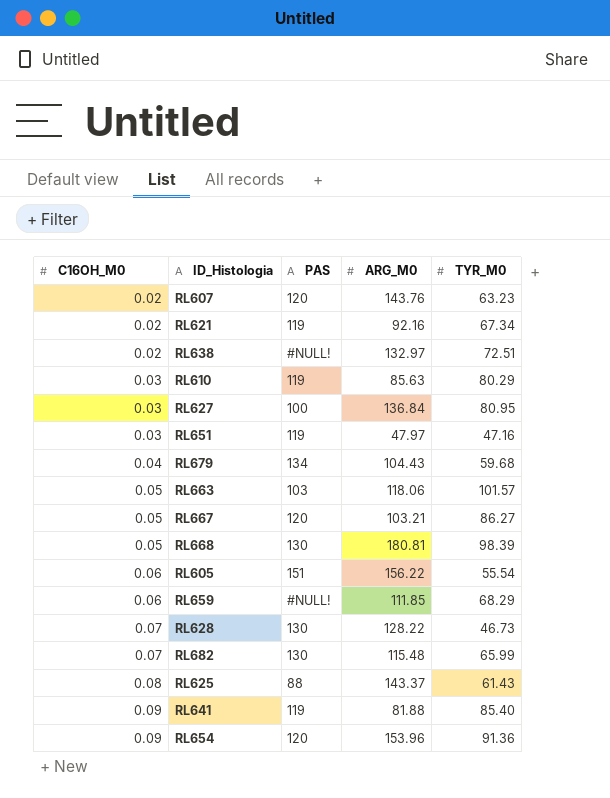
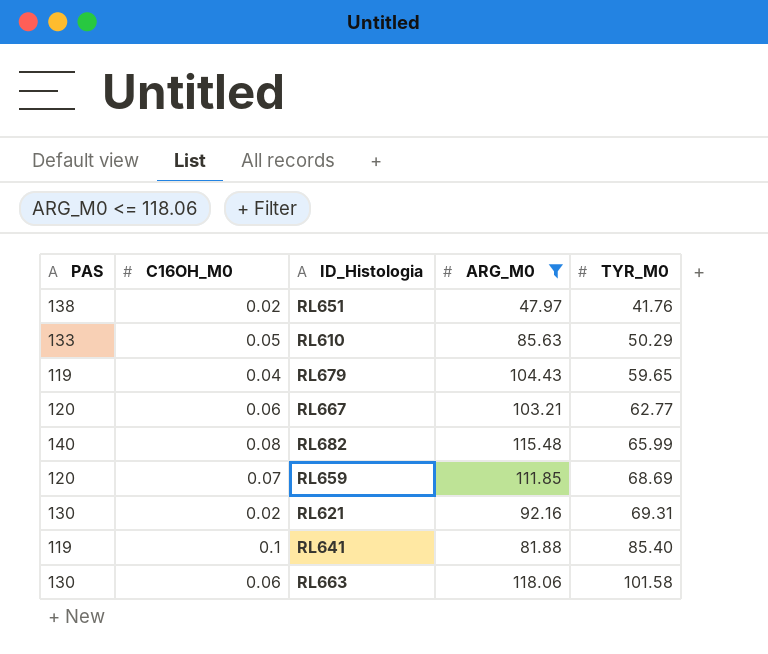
filter: none -> ARG_M0 <= 118.06
row order: C16OH_M0 ascending -> TYR_M0 ascending
column PAS | position: 3 -> 1
RL651 | PAS: 119 -> 138
RL651 | C16OH_M0: 0.03 -> 0.02
RL651 | TYR_M0: 47.16 -> 41.76
RL610 | PAS: 119 -> 133
RL610 | C16OH_M0: 0.03 -> 0.05
RL610 | TYR_M0: 80.29 -> 50.29
RL679 | PAS: 134 -> 119
RL679 | TYR_M0: 59.68 -> 59.65
RL667 | C16OH_M0: 0.05 -> 0.06
RL667 | TYR_M0: 86.27 -> 62.77
RL682 | PAS: 130 -> 140
RL682 | C16OH_M0: 0.07 -> 0.08
RL659 | PAS: #NULL! -> 120
RL659 | C16OH_M0: 0.06 -> 0.07
RL659 | TYR_M0: 68.29 -> 68.69
RL621 | PAS: 119 -> 130
RL621 | TYR_M0: 67.34 -> 69.31
RL641 | C16OH_M0: 0.09 -> 0.1
RL663 | PAS: 103 -> 130
RL663 | C16OH_M0: 0.05 -> 0.06
RL663 | TYR_M0: 101.57 -> 101.58

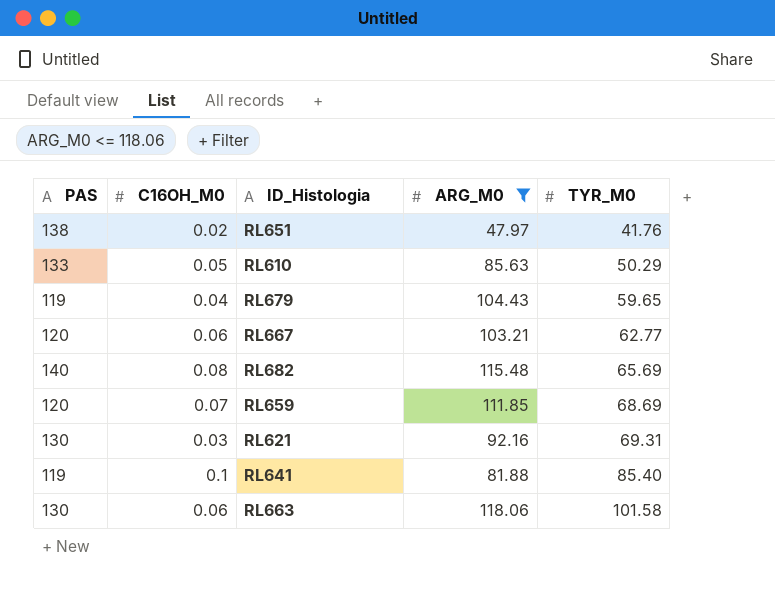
RL682 | TYR_M0: 65.99 -> 65.69
RL621 | C16OH_M0: 0.02 -> 0.03

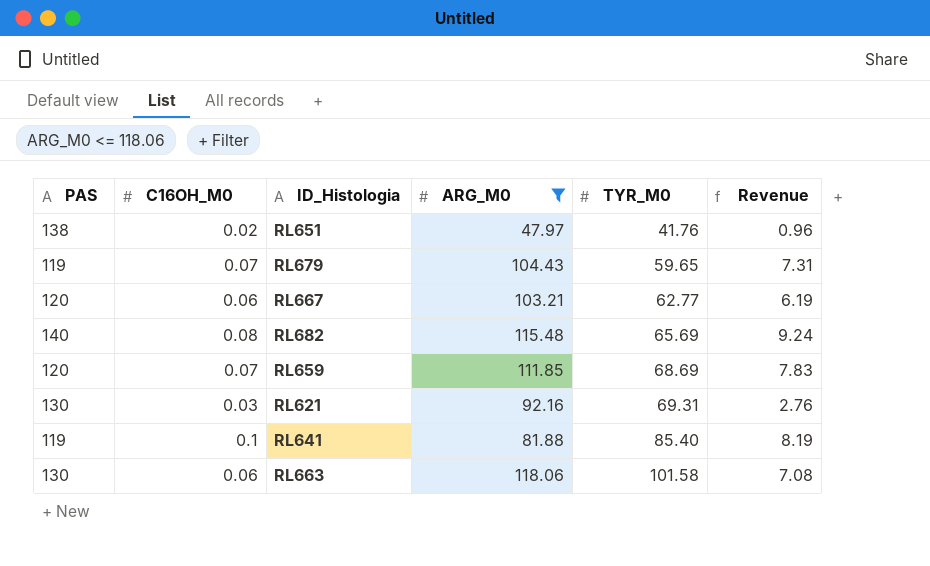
column Revenue | formula: none -> [C16OH_M0] * [ARG_M0]
row RL610: 133 | 0.05 | 85.63 | 50.29 -> none
RL679 | C16OH_M0: 0.04 -> 0.07

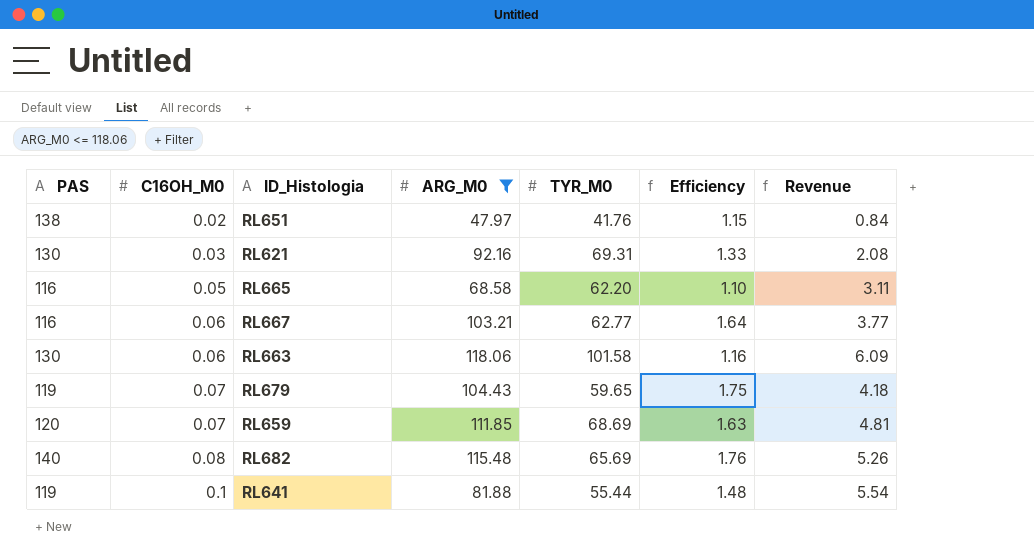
row order: TYR_M0 ascending -> C16OH_M0 ascending
column Efficiency | formula: none -> [ARG_M0] / [TYR_M0]
column Revenue | formula: [C16OH_M0] * [ARG_M0] -> [C16OH_M0] * [TYR_M0]
row RL665: none -> 116 | 0.05 | 68.58 | 62.20 | 1.10 | 3.11
RL667 | PAS: 120 -> 116
RL641 | TYR_M0: 85.40 -> 55.44

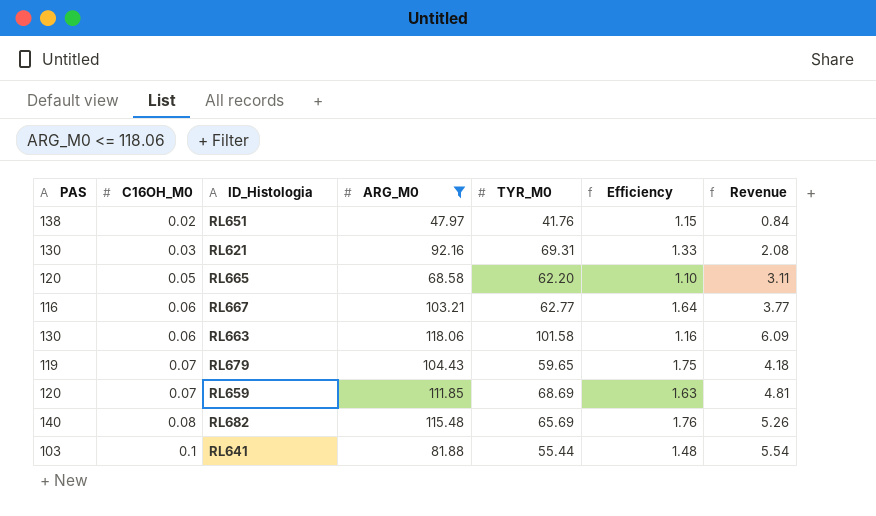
RL665 | PAS: 116 -> 120
RL641 | PAS: 119 -> 103

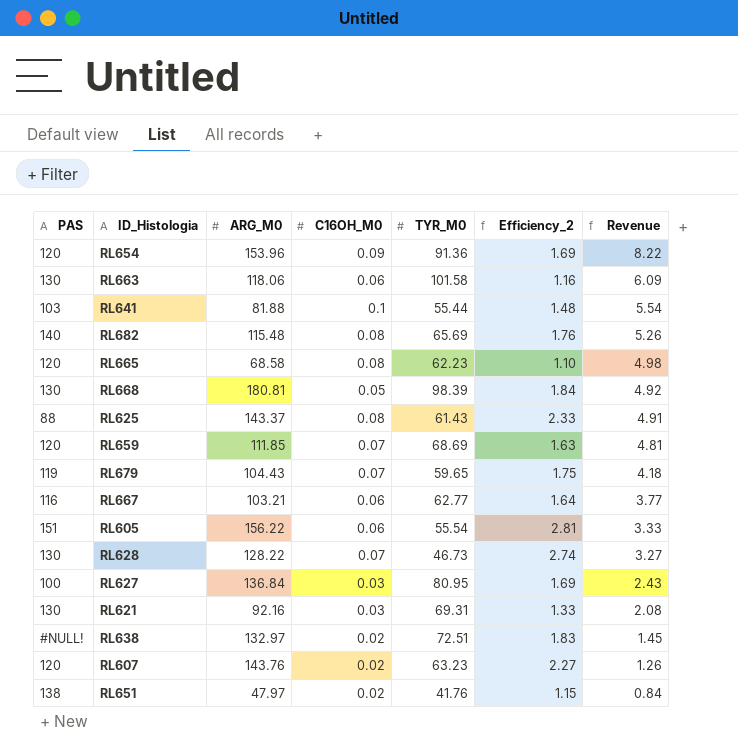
filter: ARG_M0 <= 118.06 -> none
row order: C16OH_M0 ascending -> Revenue descending
column C16OH_M0 | position: 2 -> 4
column name: Efficiency -> Efficiency_2
RL665 | C16OH_M0: 0.05 -> 0.08
RL665 | TYR_M0: 62.20 -> 62.23
RL665 | Revenue: 3.11 -> 4.98

